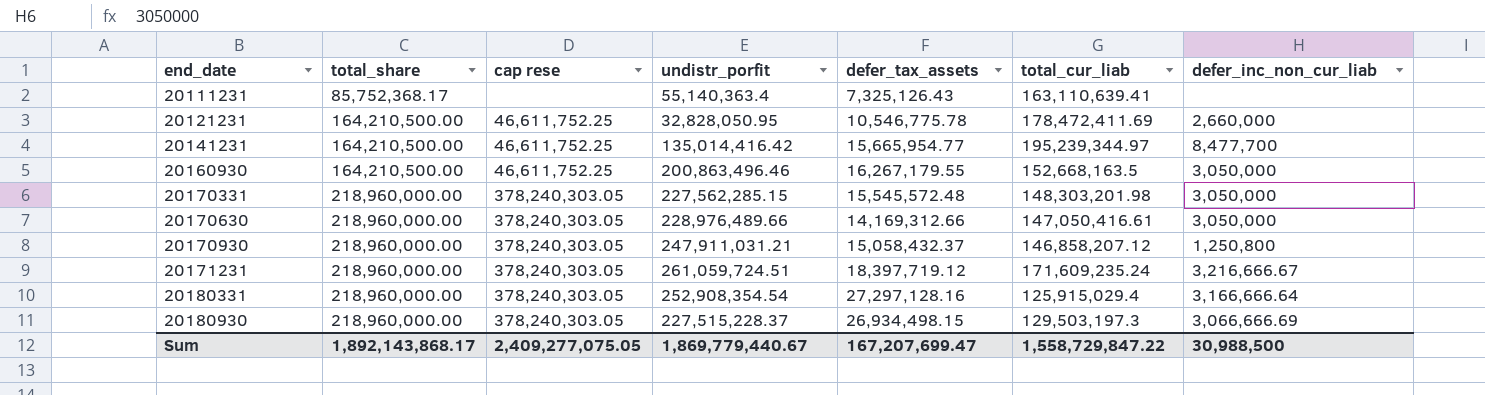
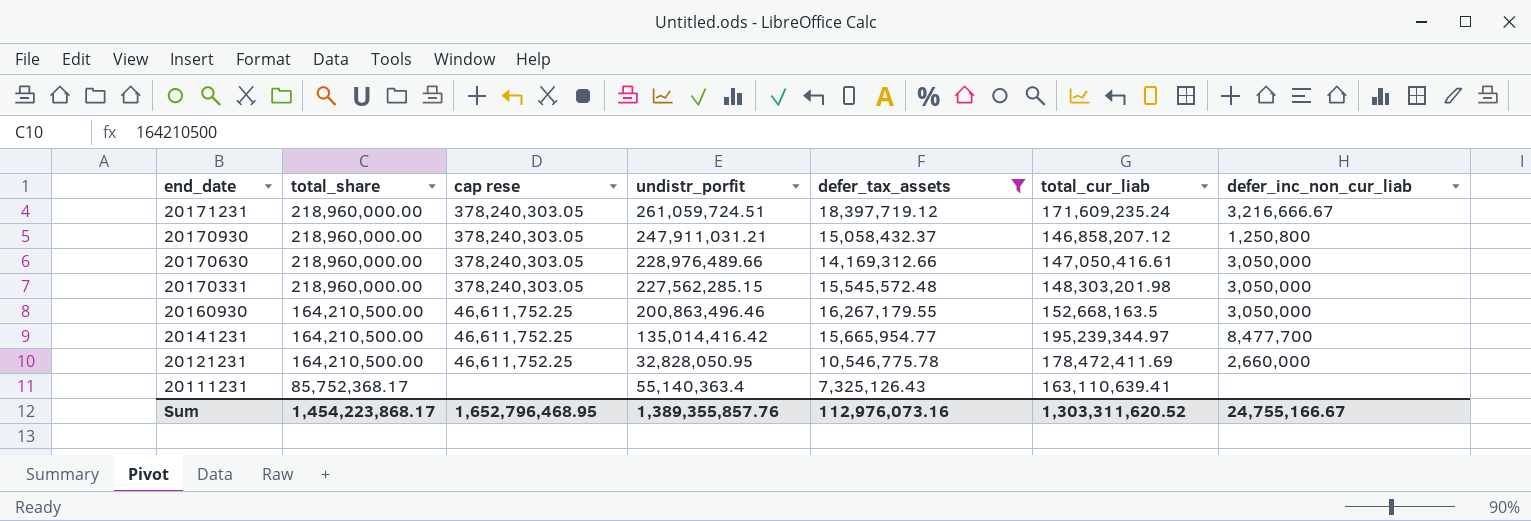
filter: none -> defer_tax_assets <= 18,397,719.12
row order: end_date ascending -> end_date descending
Sum | total_share: 1,892,143,868.17 -> 1,454,223,868.17
Sum | cap rese: 2,409,277,075.05 -> 1,652,796,468.95
Sum | undistr_porfit: 1,869,779,440.67 -> 1,389,355,857.76
Sum | defer_tax_assets: 167,207,699.47 -> 112,976,073.16
Sum | total_cur_liab: 1,558,729,847.22 -> 1,303,311,620.52
Sum | defer_inc_non_cur_liab: 30,988,500 -> 24,755,166.67

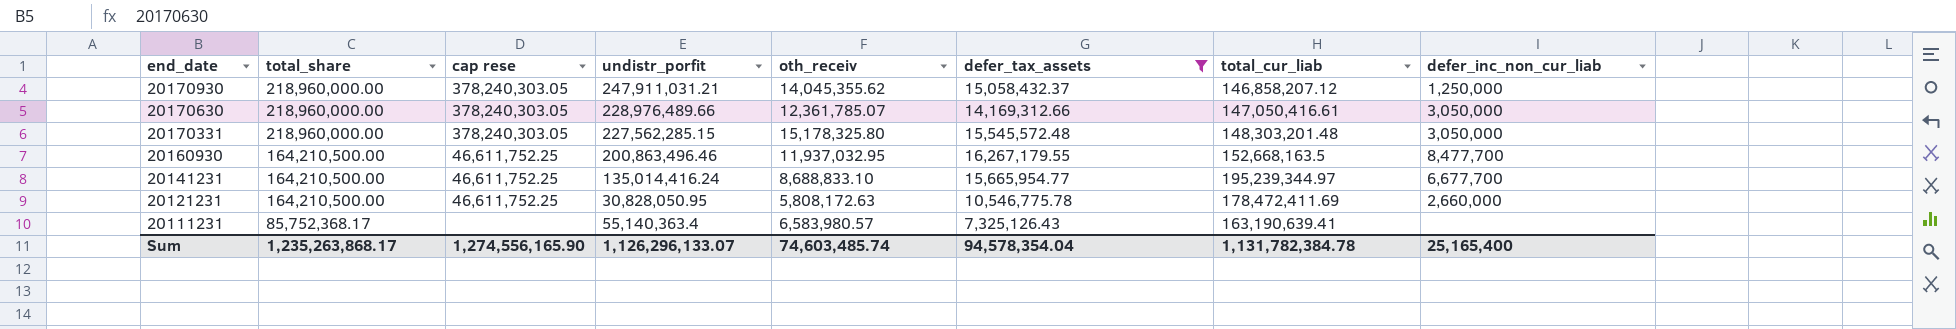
column oth_receiv | position: none -> 5
row 20171231: 218,960,000.00 | 378,240,303.05 | 261,059,724.51 | 18,397,719.12 | 171,609,235.24 | 3,216,666.67 -> none
20170930 | defer_inc_non_cur_liab: 1,250,800 -> 1,250,000
20170331 | total_cur_liab: 148,303,201.98 -> 148,303,201.48
20160930 | defer_inc_non_cur_liab: 3,050,000 -> 8,477,700
20141231 | undistr_porfit: 135,014,416.42 -> 135,014,416.24
20141231 | defer_inc_non_cur_liab: 8,477,700 -> 6,677,700
20121231 | undistr_porfit: 32,828,050.95 -> 30,828,050.95
20111231 | total_cur_liab: 163,110,639.41 -> 163,190,639.41
Sum | total_share: 1,454,223,868.17 -> 1,235,263,868.17
Sum | cap rese: 1,652,796,468.95 -> 1,274,556,165.90
Sum | undistr_porfit: 1,389,355,857.76 -> 1,126,296,133.07
Sum | defer_tax_assets: 112,976,073.16 -> 94,578,354.04
Sum | total_cur_liab: 1,303,311,620.52 -> 1,131,782,384.78
Sum | defer_inc_non_cur_liab: 24,755,166.67 -> 25,165,400

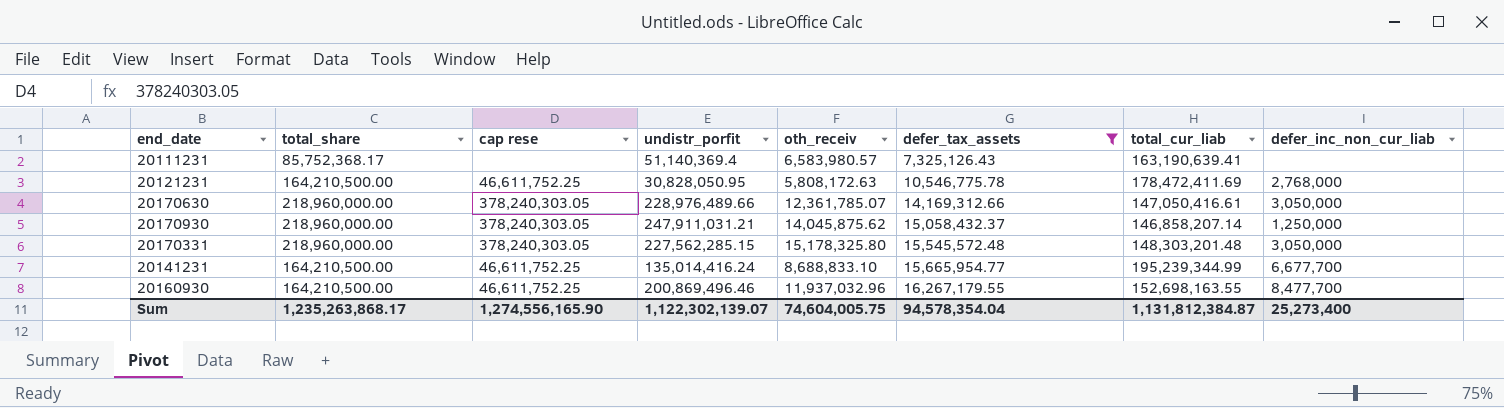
row order: end_date descending -> defer_tax_assets ascending
20111231 | undistr_porfit: 55,140,363.4 -> 51,140,369.4
20121231 | defer_inc_non_cur_liab: 2,660,000 -> 2,768,000
20170930 | oth_receiv: 14,045,355.62 -> 14,045,875.62
20170930 | total_cur_liab: 146,858,207.12 -> 146,858,207.14
20141231 | total_cur_liab: 195,239,344.97 -> 195,239,344.99
20160930 | undistr_porfit: 200,863,496.46 -> 200,869,496.46
20160930 | oth_receiv: 11,937,032.95 -> 11,937,032.96
20160930 | total_cur_liab: 152,668,163.5 -> 152,698,163.55
Sum | undistr_porfit: 1,126,296,133.07 -> 1,122,302,139.07
Sum | oth_receiv: 74,603,485.74 -> 74,604,005.75
Sum | total_cur_liab: 1,131,782,384.78 -> 1,131,812,384.87
Sum | defer_inc_non_cur_liab: 25,165,400 -> 25,273,400

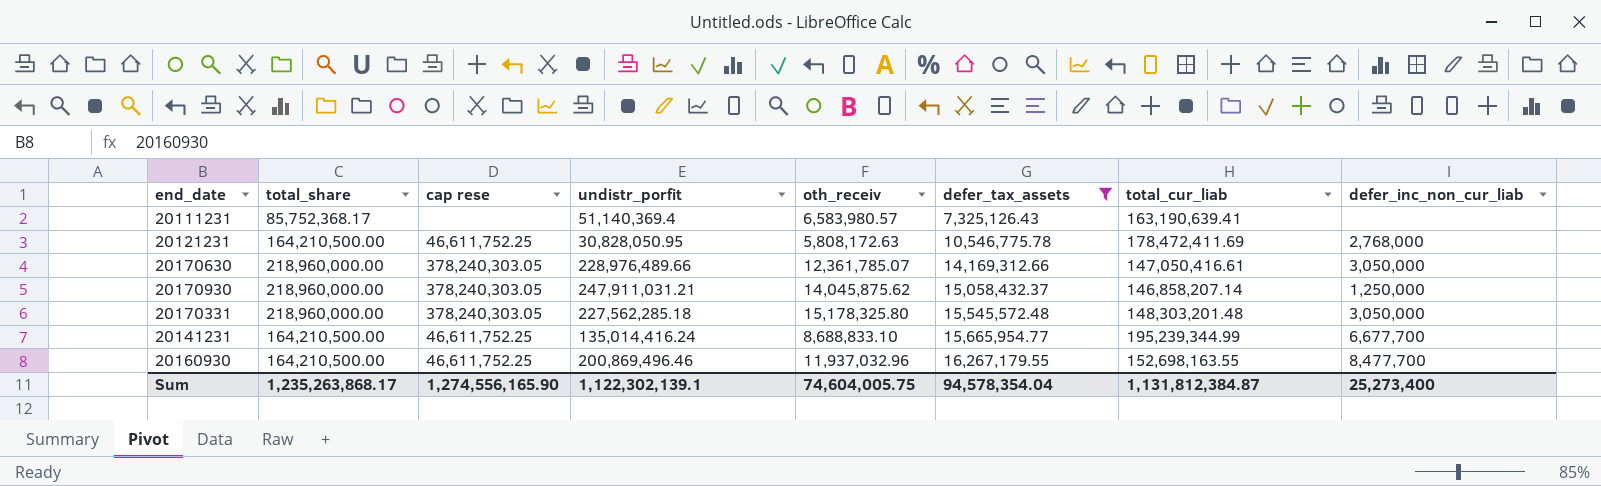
20170331 | undistr_porfit: 227,562,285.15 -> 227,562,285.18
Sum | undistr_porfit: 1,122,302,139.07 -> 1,122,302,139.1

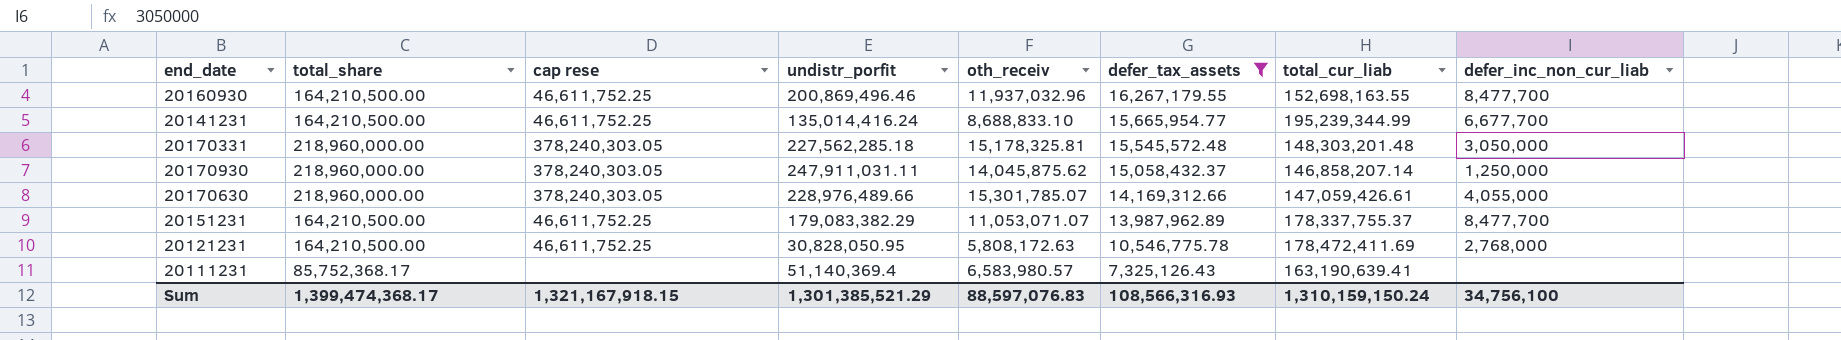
row order: defer_tax_assets ascending -> defer_tax_assets descending
20170331 | oth_receiv: 15,178,325.80 -> 15,178,325.81
20170930 | undistr_porfit: 247,911,031.21 -> 247,911,031.11
20170630 | oth_receiv: 12,361,785.07 -> 15,301,785.07
20170630 | total_cur_liab: 147,050,416.61 -> 147,059,426.61
20170630 | defer_inc_non_cur_liab: 3,050,000 -> 4,055,000
row 20151231: none -> 164,210,500.00 | 46,611,752.25 | 179,083,382.29 | 11,053,071.07 | 13,987,962.89 | 178,337,755.37 | 8,477,700
Sum | total_share: 1,235,263,868.17 -> 1,399,474,368.17
Sum | cap rese: 1,274,556,165.90 -> 1,321,167,918.15
Sum | undistr_porfit: 1,122,302,139.1 -> 1,301,385,521.29
Sum | oth_receiv: 74,604,005.75 -> 88,597,076.83
Sum | defer_tax_assets: 94,578,354.04 -> 108,566,316.93
Sum | total_cur_liab: 1,131,812,384.87 -> 1,310,159,150.24
Sum | defer_inc_non_cur_liab: 25,273,400 -> 34,756,100

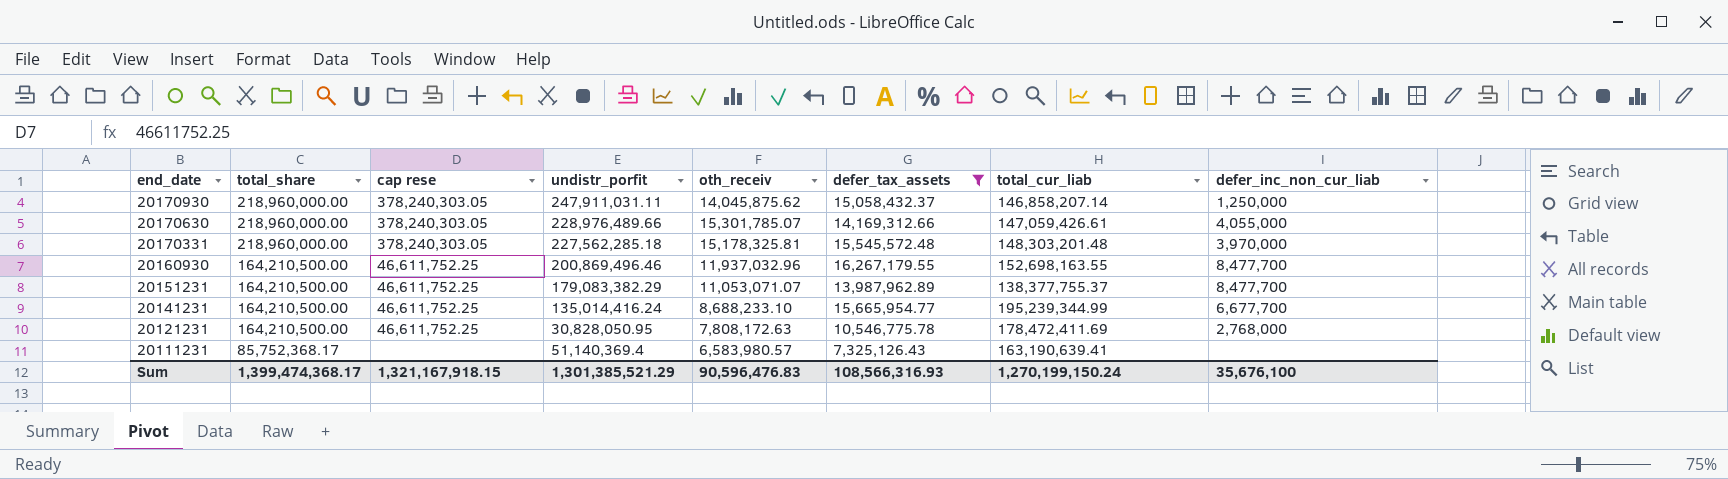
row order: defer_tax_assets descending -> end_date descending
20170331 | defer_inc_non_cur_liab: 3,050,000 -> 3,970,000
20151231 | total_cur_liab: 178,337,755.37 -> 138,377,755.37
20141231 | oth_receiv: 8,688,833.10 -> 8,688,233.10
20121231 | oth_receiv: 5,808,172.63 -> 7,808,172.63
Sum | oth_receiv: 88,597,076.83 -> 90,596,476.83
Sum | total_cur_liab: 1,310,159,150.24 -> 1,270,199,150.24
Sum | defer_inc_non_cur_liab: 34,756,100 -> 35,676,100

